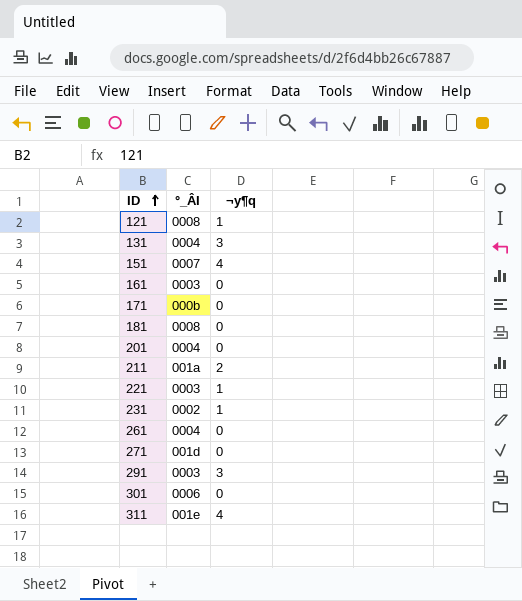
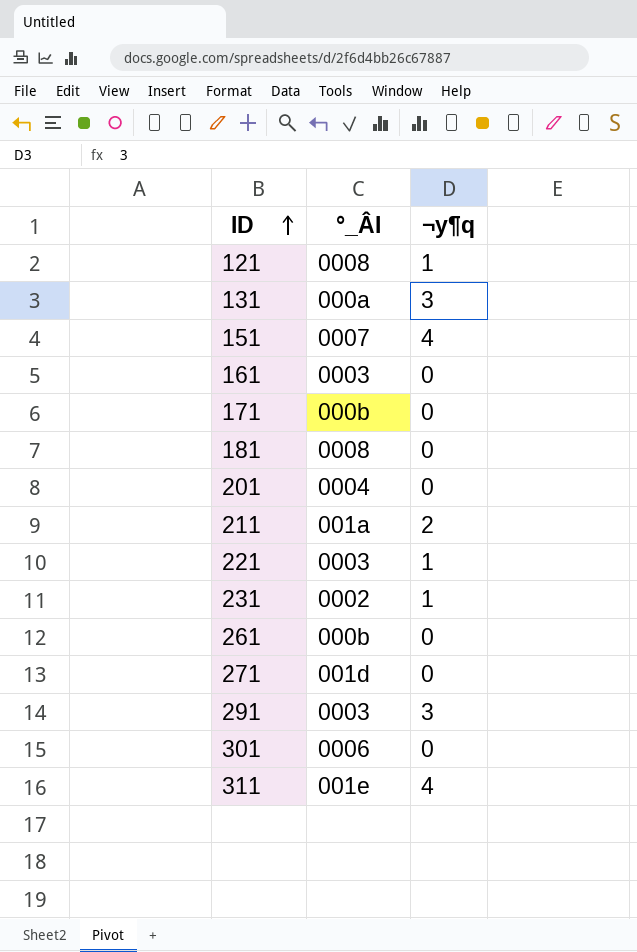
131 | °_ÂI: 0004 -> 000a
261 | °_ÂI: 0004 -> 000b

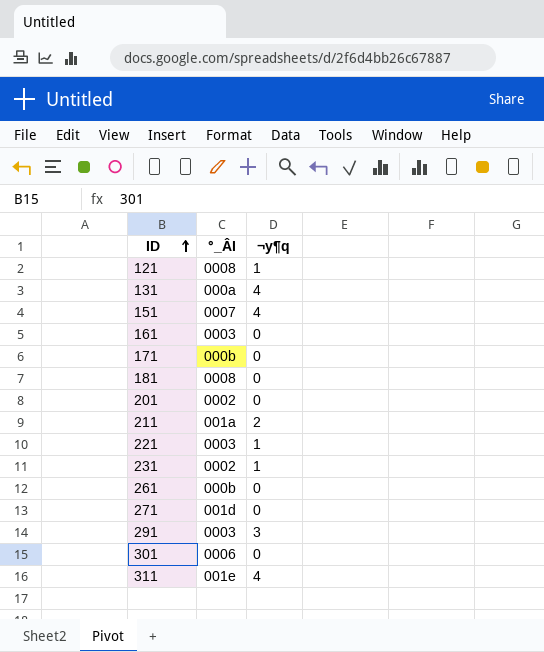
131 | ¬y¶q: 3 -> 4
201 | °_ÂI: 0004 -> 0002

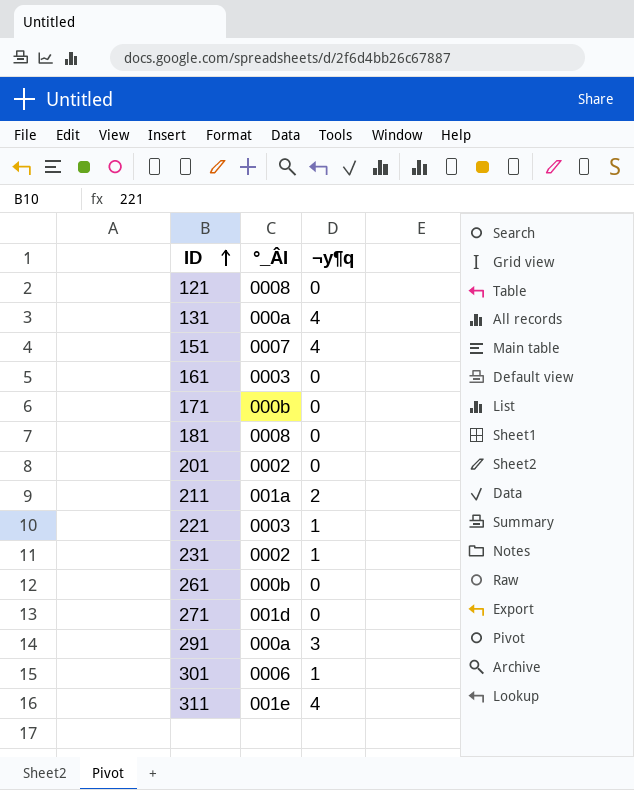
121 | ¬y¶q: 1 -> 0
291 | °_ÂI: 0003 -> 000a
301 | ¬y¶q: 0 -> 1

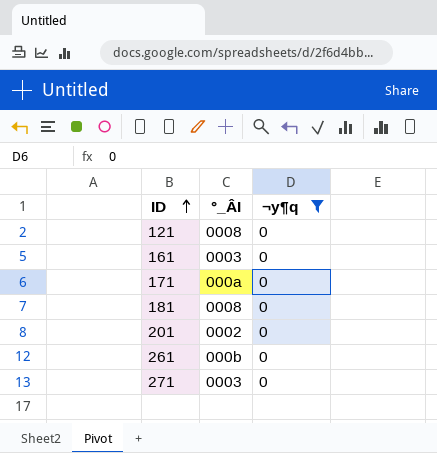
filter: none -> ¬y¶q = 0
171 | °_ÂI: 000b -> 000a
271 | °_ÂI: 001d -> 0003

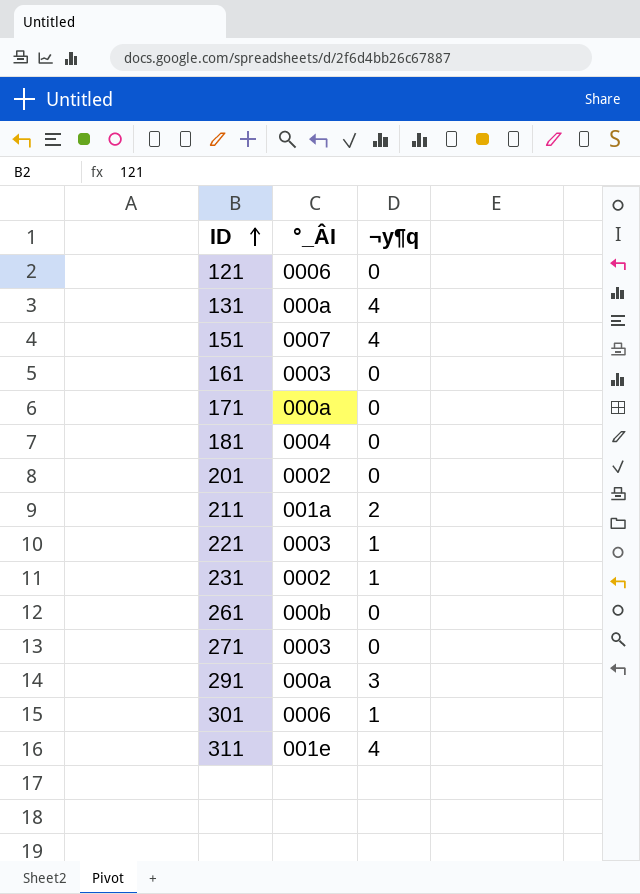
filter: ¬y¶q = 0 -> none
121 | °_ÂI: 0008 -> 0006
181 | °_ÂI: 0008 -> 0004

